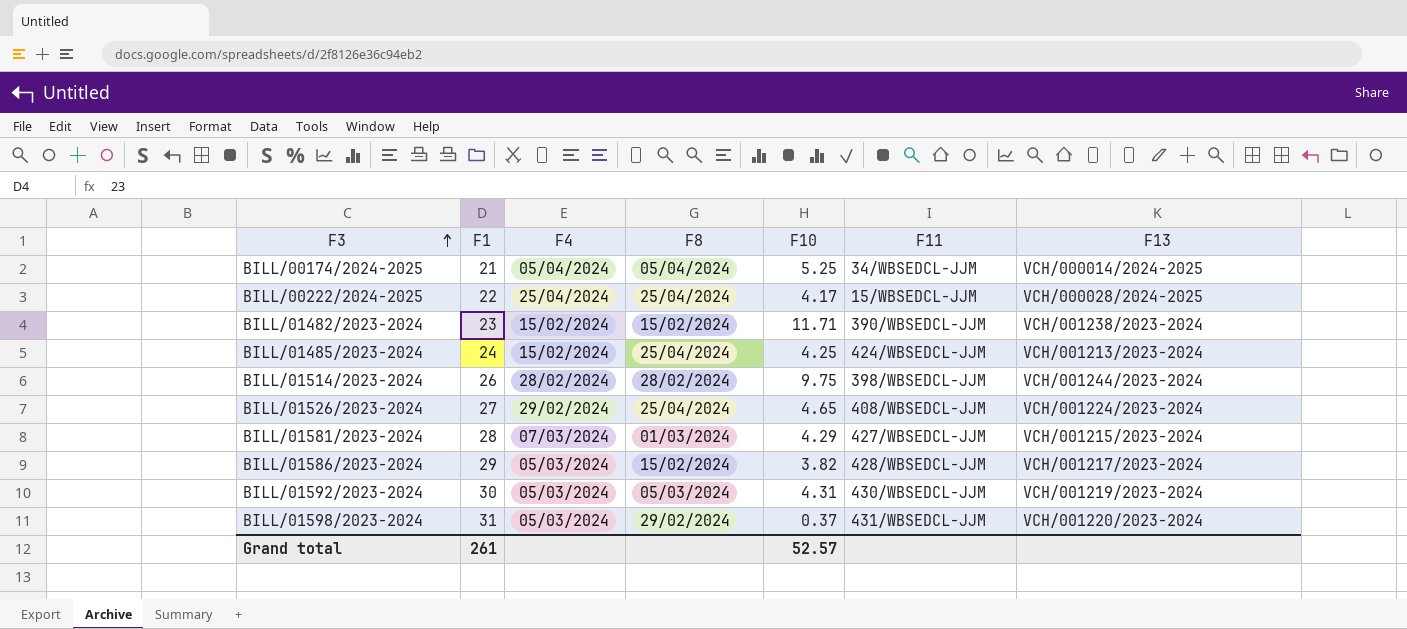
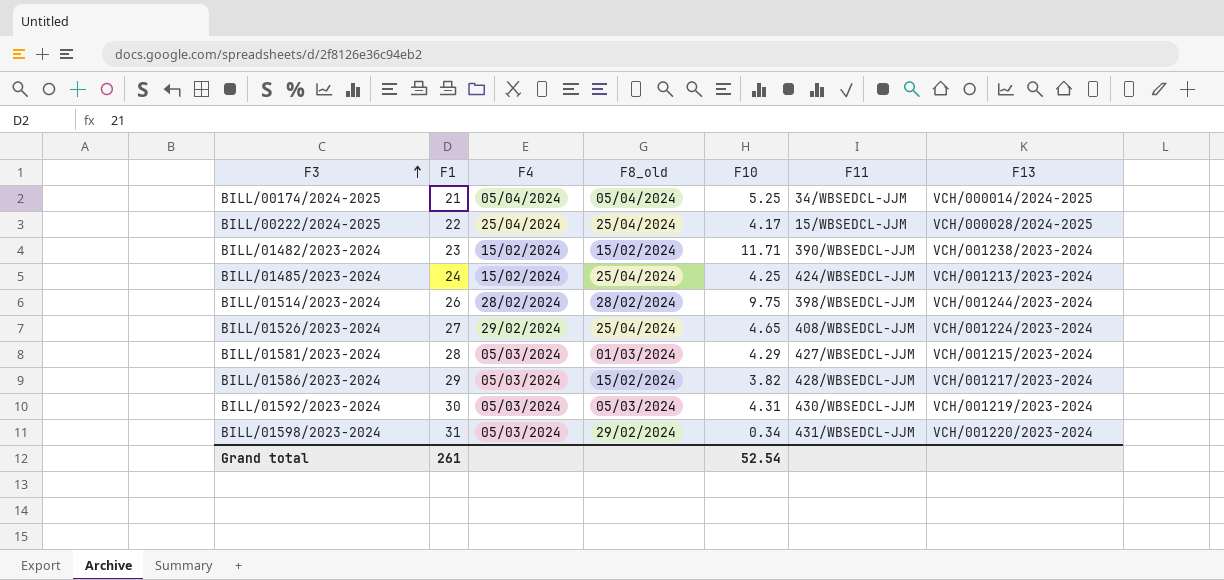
column name: F8 -> F8_old
BILL/01581/2023-2024 | F4: 07/03/2024 -> 05/03/2024
BILL/01598/2023-2024 | F10: 0.37 -> 0.34
Grand total | F10: 52.57 -> 52.54

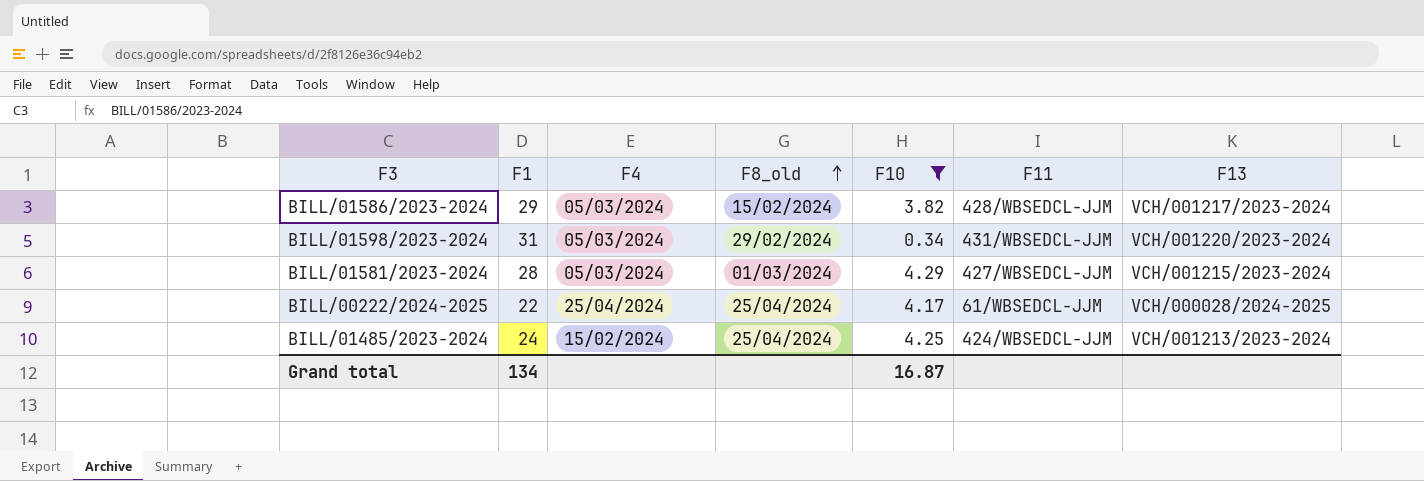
filter: none -> F10 <= 4.29
row order: F3 ascending -> F8_old ascending
BILL/00222/2024-2025 | F11: 15/WBSEDCL-JJM -> 61/WBSEDCL-JJM
Grand total | F1: 261 -> 134
Grand total | F10: 52.54 -> 16.87

